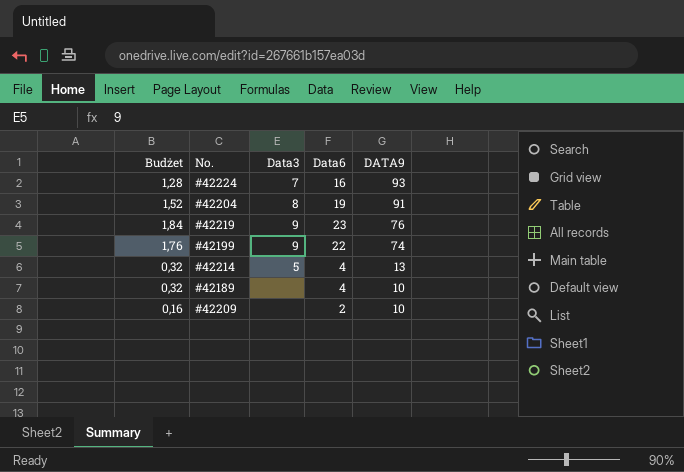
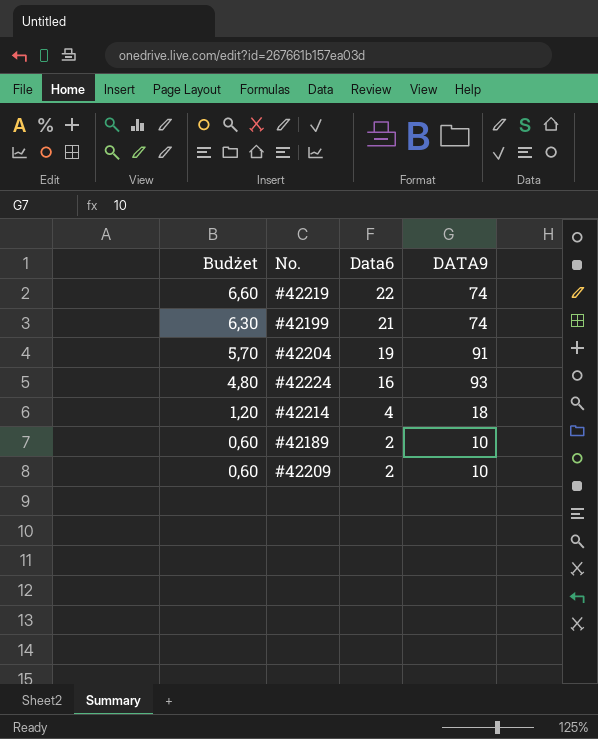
row order: DATA9 descending -> Budżet descending
column Data3 | position: 3 -> none
column Budżet | formula: [Data6] * 0,08 -> [Data6] * 0,3
#42219 | Data6: 23 -> 22
#42219 | DATA9: 76 -> 74
#42199 | Data6: 22 -> 21
#42214 | DATA9: 13 -> 18
#42189 | Data6: 4 -> 2

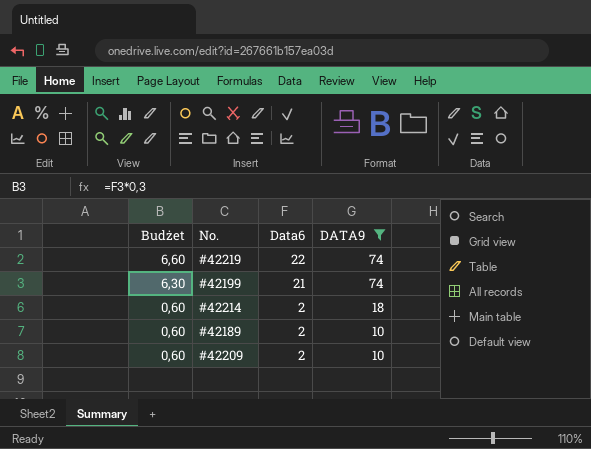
filter: none -> DATA9 <= 74
#42214 | Budżet: 1,20 -> 0,60
#42214 | Data6: 4 -> 2

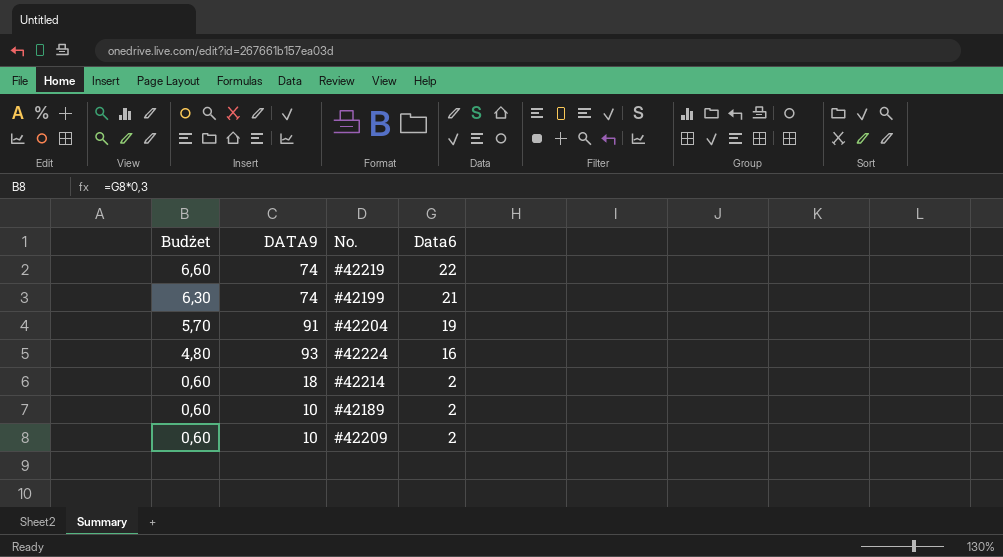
filter: DATA9 <= 74 -> none
column DATA9 | position: 4 -> 2

